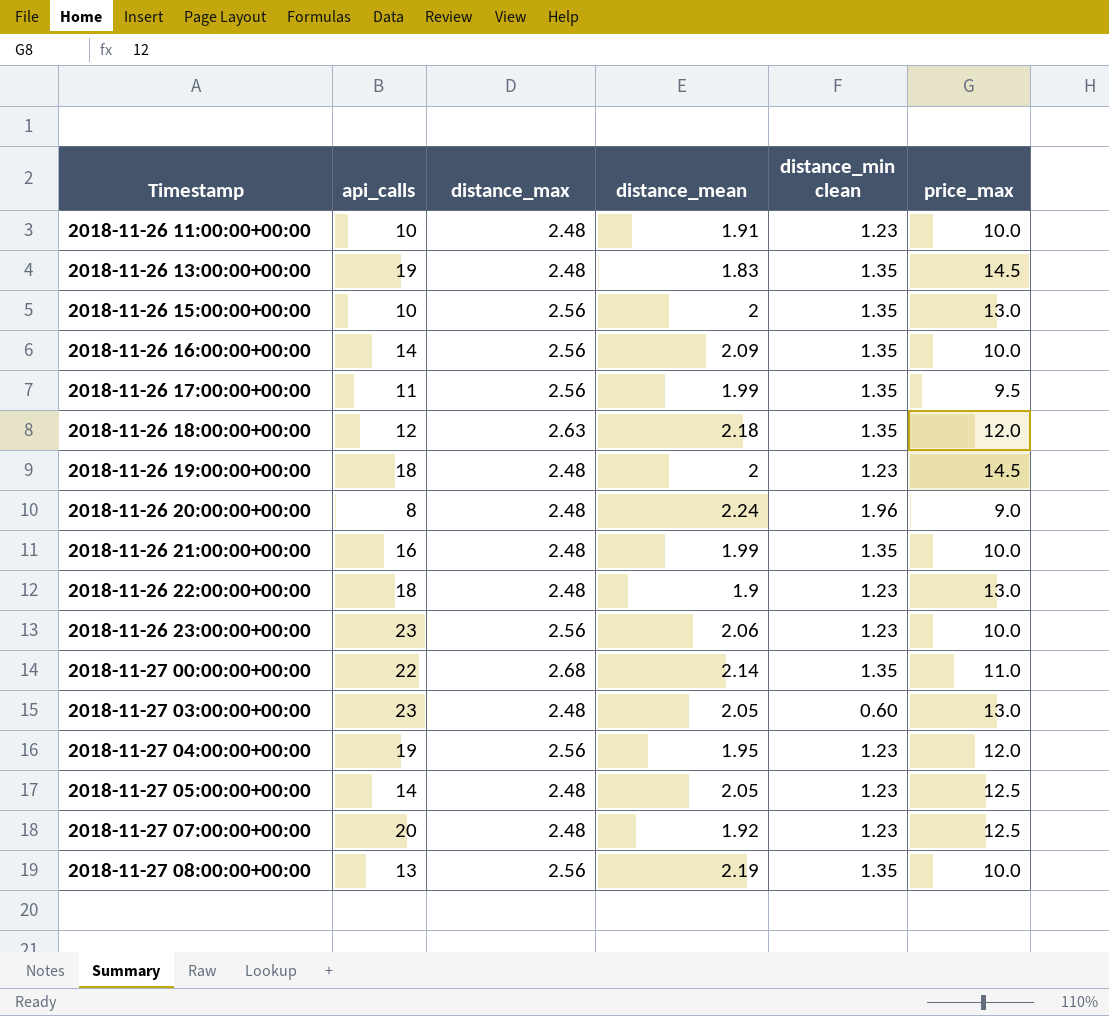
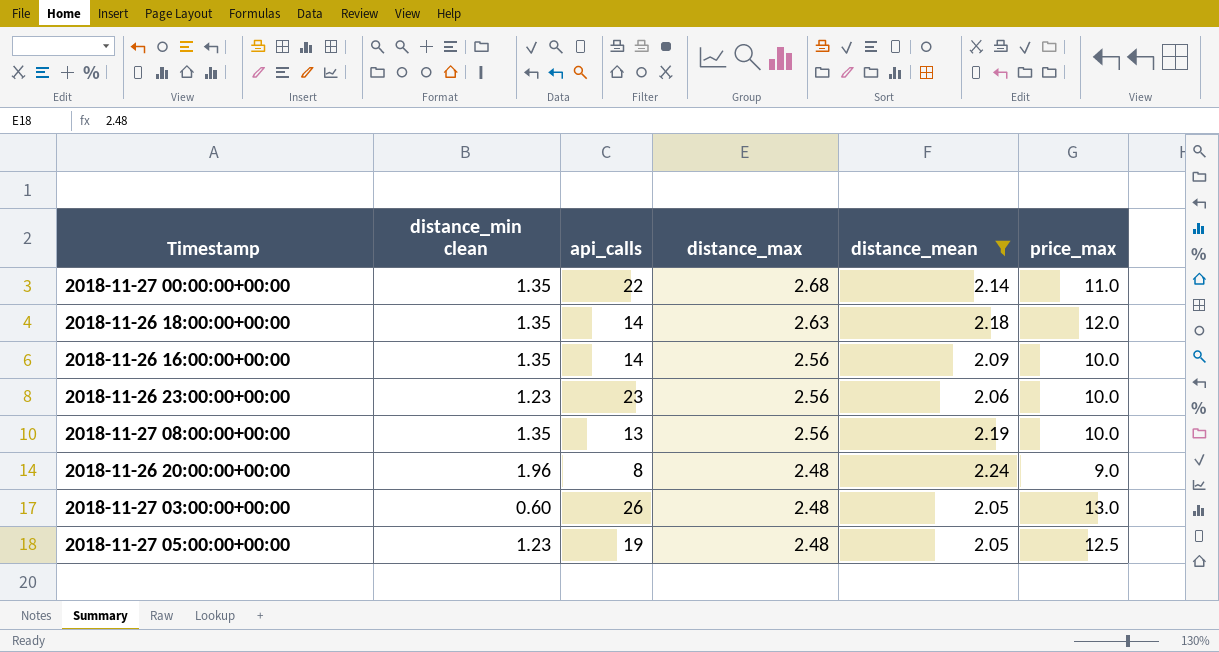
filter: none -> distance_mean >= 2.05
row order: Timestamp ascending -> distance_max descending
column distance_min clean | position: 5 -> 2
2018-11-26 18:00:00+00:00 | api_calls: 12 -> 14
2018-11-27 03:00:00+00:00 | api_calls: 23 -> 26
2018-11-27 05:00:00+00:00 | api_calls: 14 -> 19

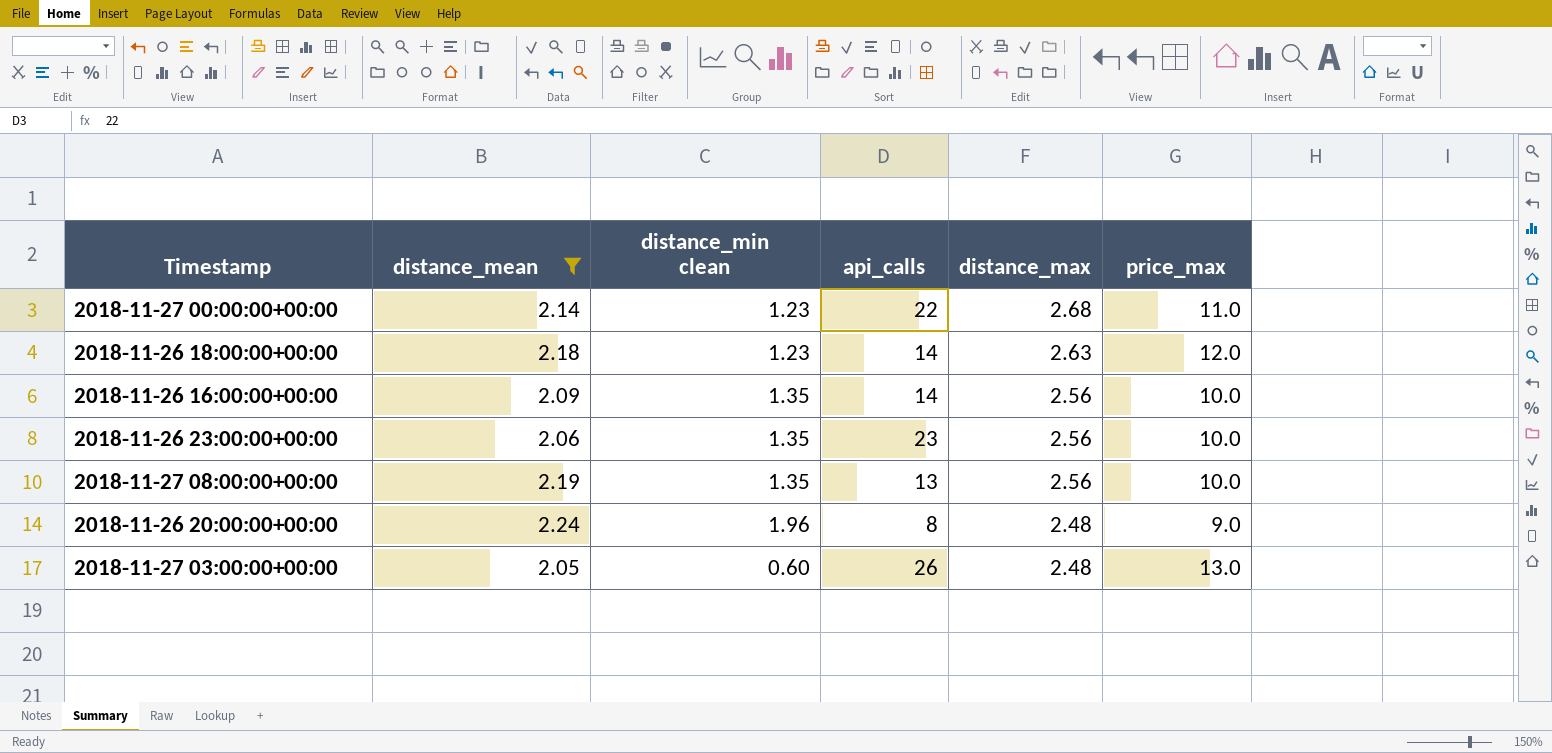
column distance_mean | position: 5 -> 2
row 2018-11-27 05:00:00+00:00: 1.23 | 19 | 2.48 | 2.05 | 12.5 -> none
2018-11-27 00:00:00+00:00 | distance_min clean: 1.35 -> 1.23
2018-11-26 18:00:00+00:00 | distance_min clean: 1.35 -> 1.23
2018-11-26 23:00:00+00:00 | distance_min clean: 1.23 -> 1.35

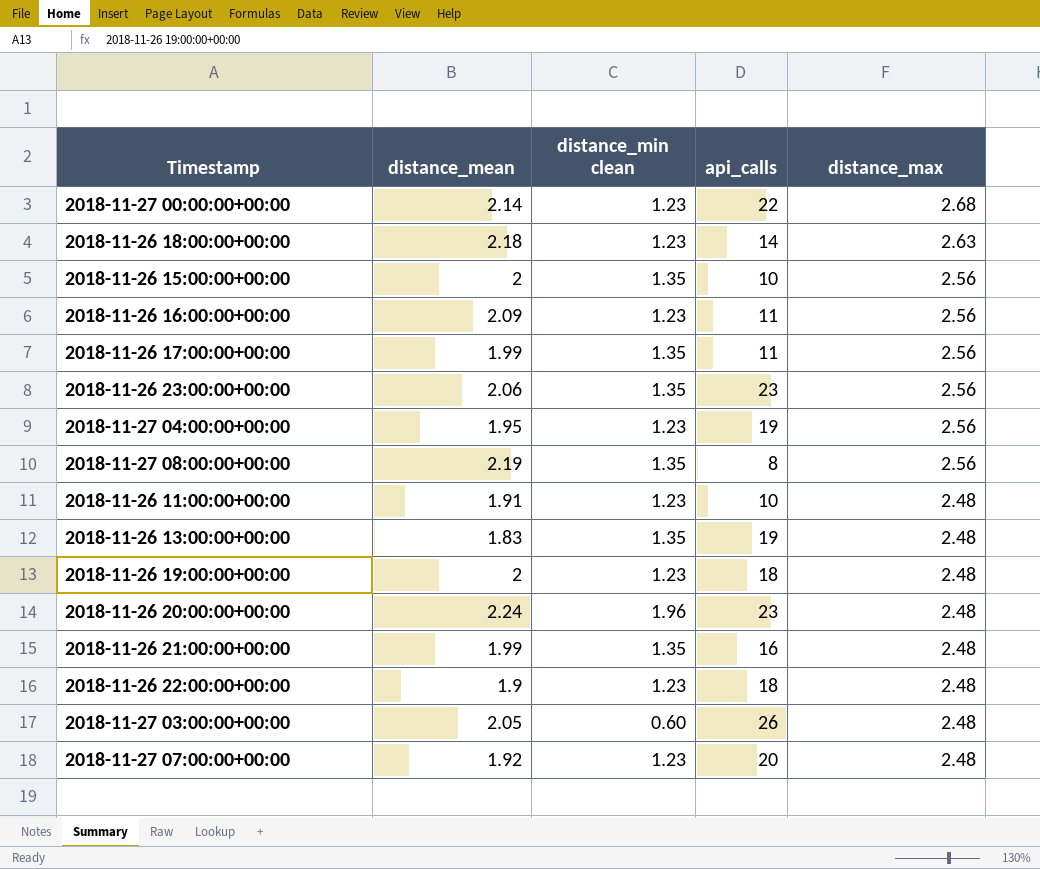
filter: distance_mean >= 2.05 -> none
column price_max | position: 6 -> none
2018-11-26 16:00:00+00:00 | distance_min clean: 1.35 -> 1.23
2018-11-26 16:00:00+00:00 | api_calls: 14 -> 11
2018-11-27 08:00:00+00:00 | api_calls: 13 -> 8
2018-11-26 20:00:00+00:00 | api_calls: 8 -> 23

